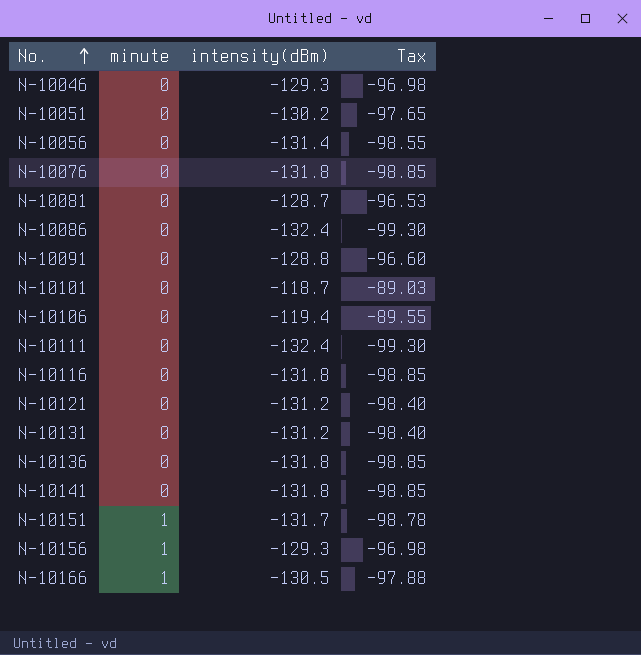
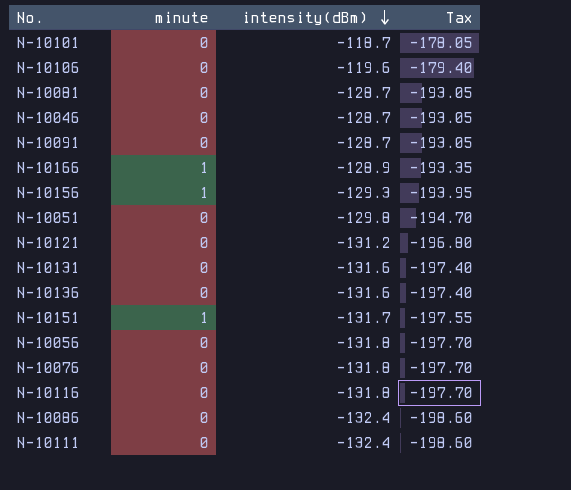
row order: No. ascending -> intensity(dBm) descending
column Tax | formula: [intensity(dBm)] * 0.75 -> [intensity(dBm)] * 1.5
row N-10141: 0 | -131.8 | -98.85 -> none
N-10106 | intensity(dBm): -119.4 -> -119.6
N-10046 | intensity(dBm): -129.3 -> -128.7
N-10091 | intensity(dBm): -128.8 -> -128.7
N-10166 | intensity(dBm): -130.5 -> -128.9
N-10051 | intensity(dBm): -130.2 -> -129.8
N-10131 | intensity(dBm): -131.2 -> -131.6
N-10136 | intensity(dBm): -131.8 -> -131.6
N-10056 | intensity(dBm): -131.4 -> -131.8

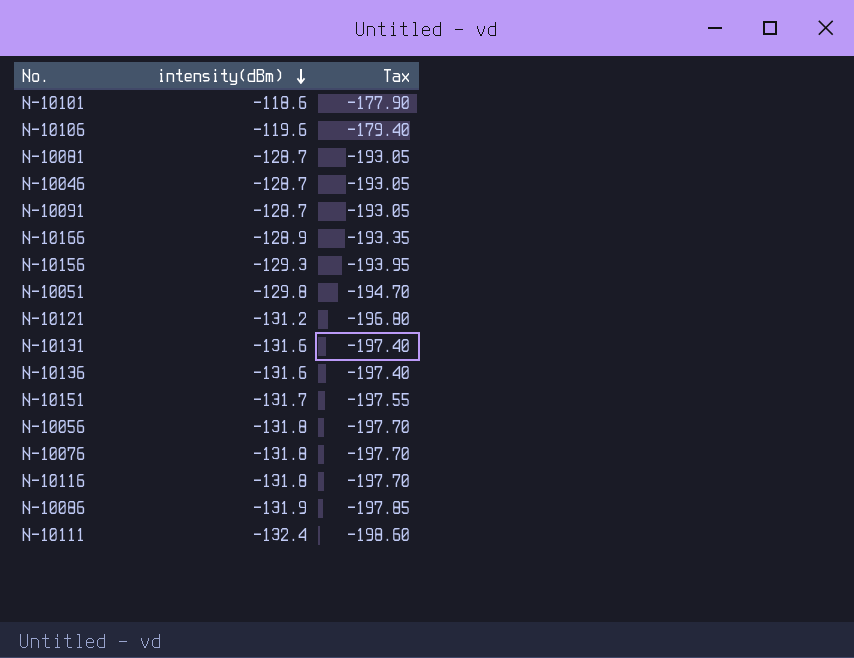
column minute | position: 2 -> none
N-10101 | intensity(dBm): -118.7 -> -118.6
N-10101 | Tax: -178.05 -> -177.90
N-10086 | intensity(dBm): -132.4 -> -131.9
N-10086 | Tax: -198.60 -> -197.85

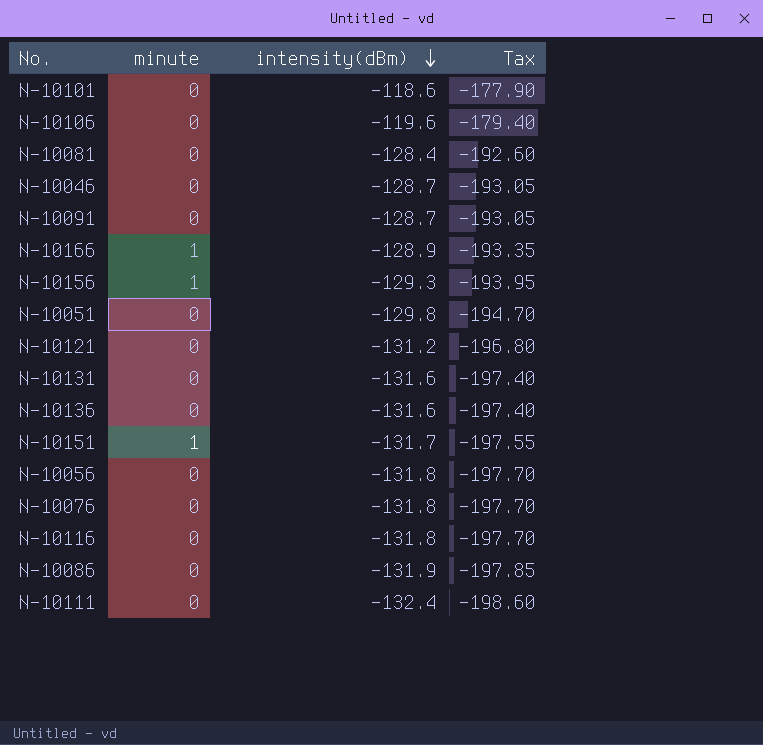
column minute | position: none -> 2
N-10081 | intensity(dBm): -128.7 -> -128.4
N-10081 | Tax: -193.05 -> -192.60

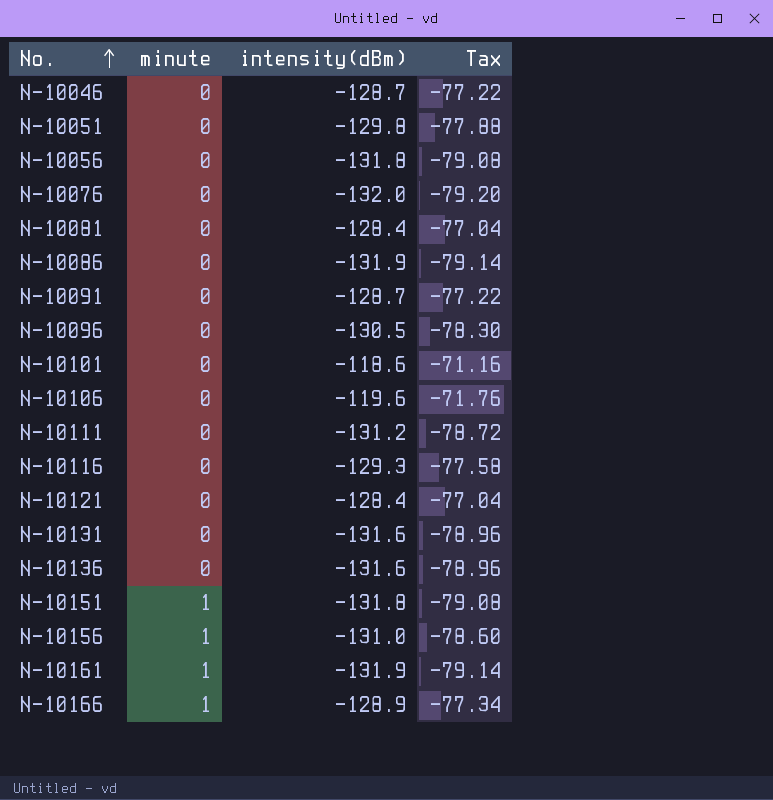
row order: intensity(dBm) descending -> No. ascending
column Tax | formula: [intensity(dBm)] * 1.5 -> [intensity(dBm)] * 0.6
N-10076 | intensity(dBm): -131.8 -> -132.0
row N-10096: none -> 0 | -130.5 | -78.30
N-10111 | intensity(dBm): -132.4 -> -131.2
N-10116 | intensity(dBm): -131.8 -> -129.3
N-10121 | intensity(dBm): -131.2 -> -128.4
N-10151 | intensity(dBm): -131.7 -> -131.8
N-10156 | intensity(dBm): -129.3 -> -131.0
row N-10161: none -> 1 | -131.9 | -79.14

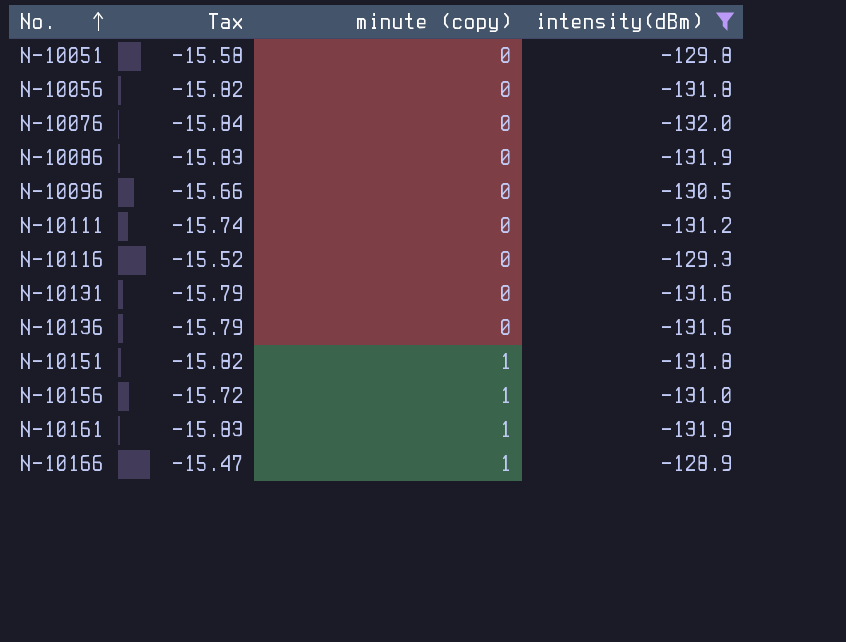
filter: none -> intensity(dBm) <= -128.9
column Tax | formula: [intensity(dBm)] * 0.6 -> [intensity(dBm)] * 0.12
column Tax | position: 4 -> 2
column name: minute -> minute (copy)

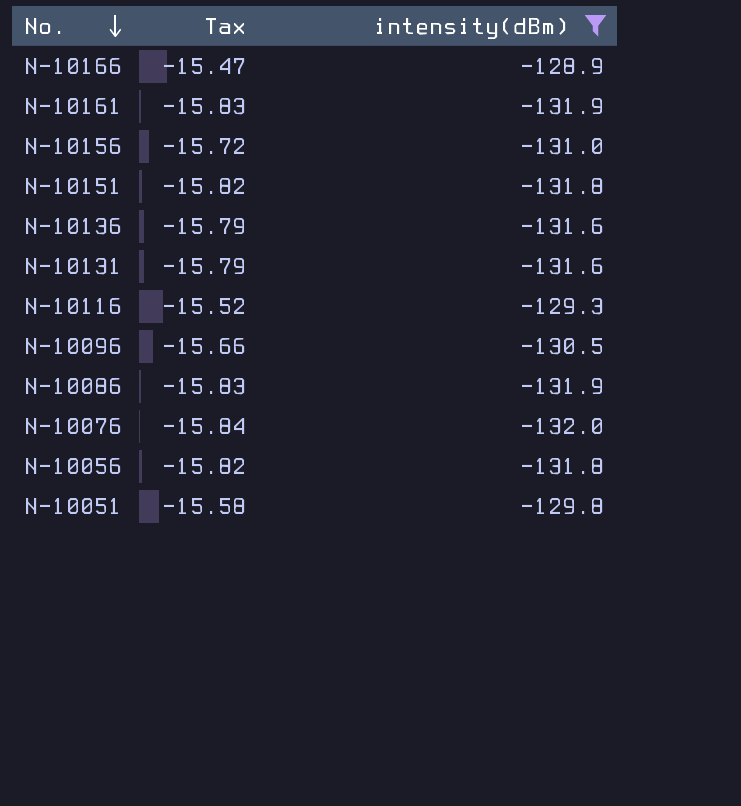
row order: No. ascending -> No. descending
column minute (copy) | position: 3 -> none
row N-10111: -15.74 | 0 | -131.2 -> none

